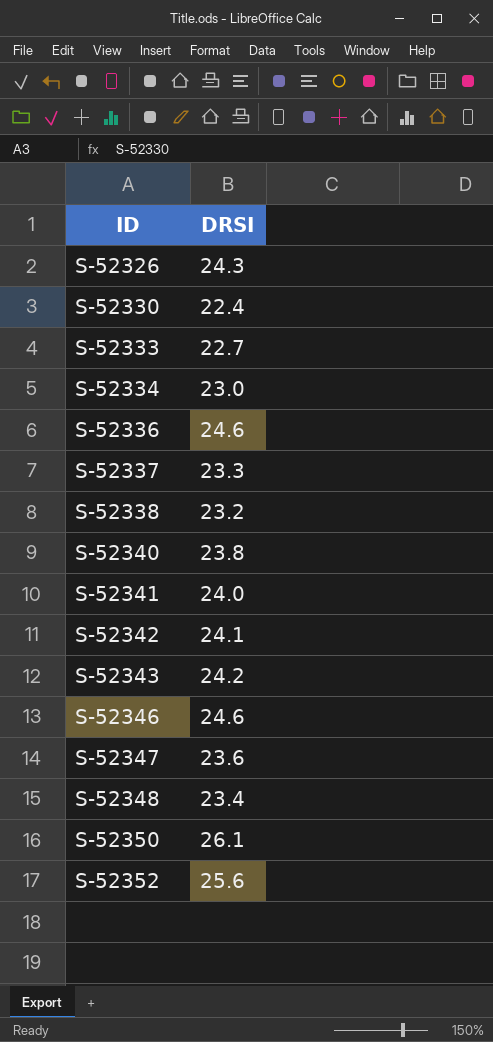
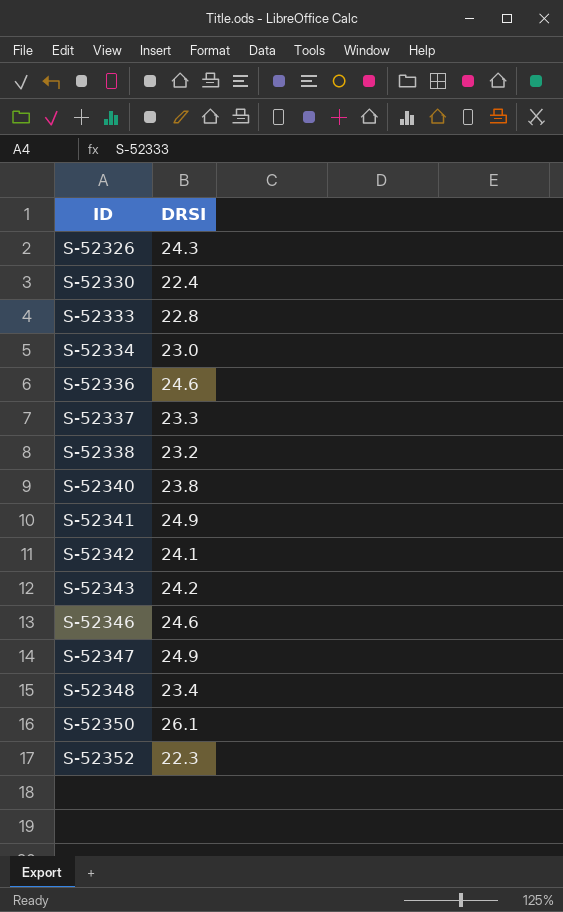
S-52333 | DRSI: 22.7 -> 22.8
S-52341 | DRSI: 24.0 -> 24.9
S-52347 | DRSI: 23.6 -> 24.9
S-52352 | DRSI: 25.6 -> 22.3

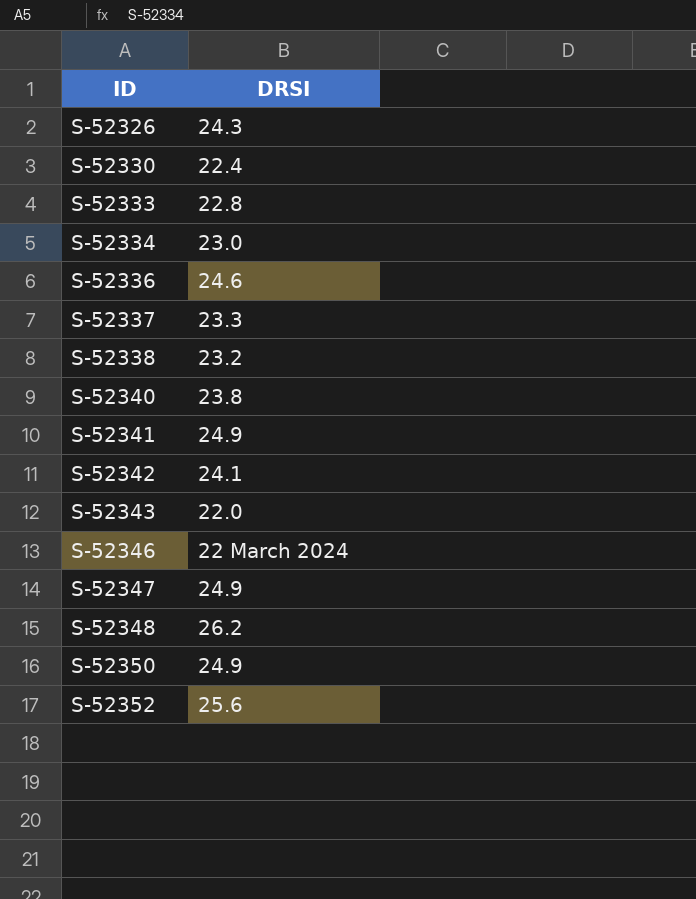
S-52343 | DRSI: 24.2 -> 22.0
S-52346 | DRSI: 24.6 -> 22 March 2024
S-52348 | DRSI: 23.4 -> 26.2
S-52350 | DRSI: 26.1 -> 24.9
S-52352 | DRSI: 22.3 -> 25.6

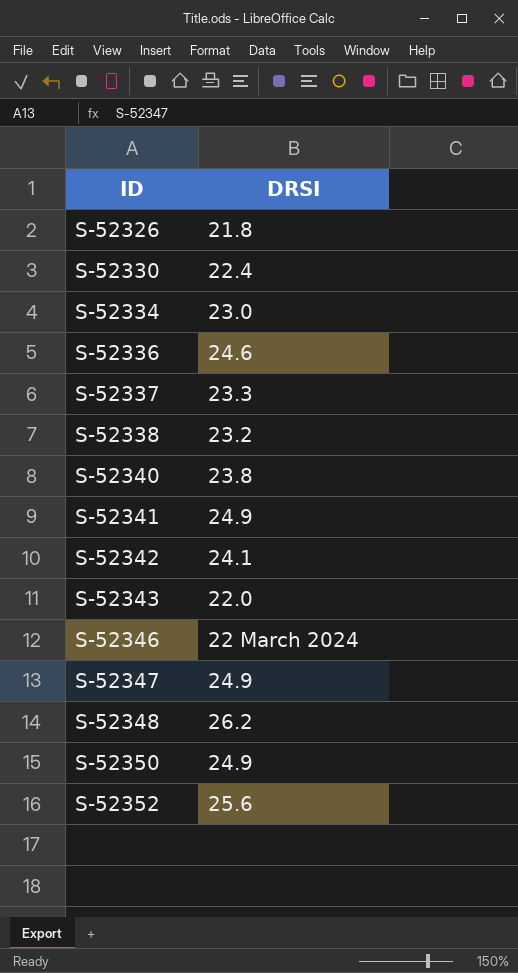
row S-52333: 22.8 -> none
S-52326 | DRSI: 24.3 -> 21.8

